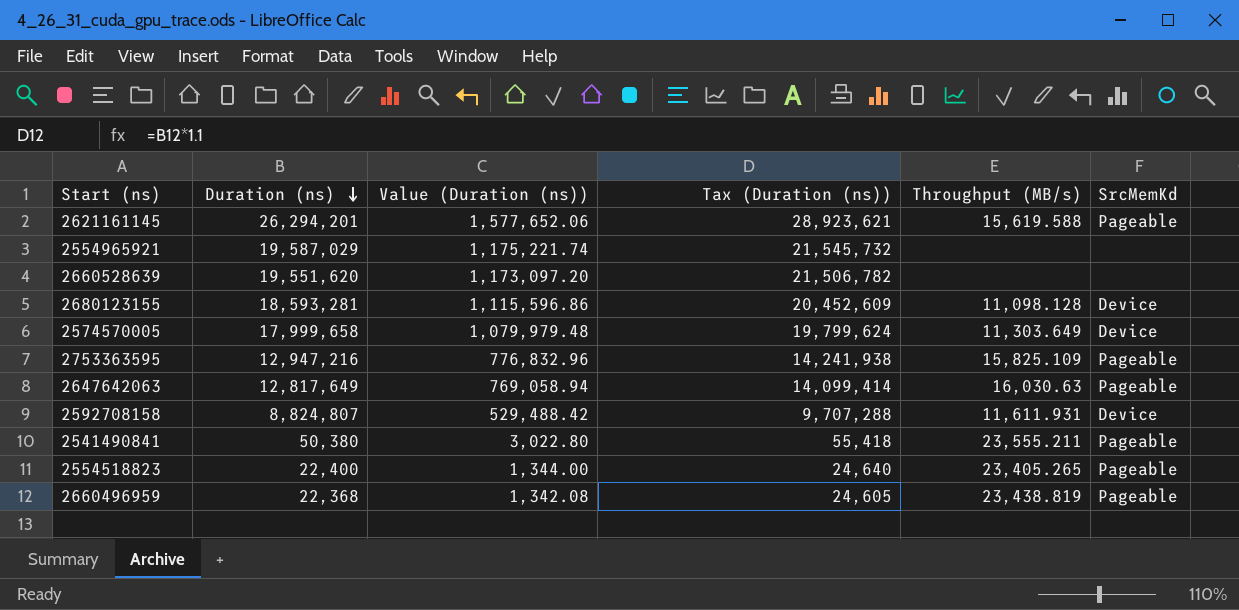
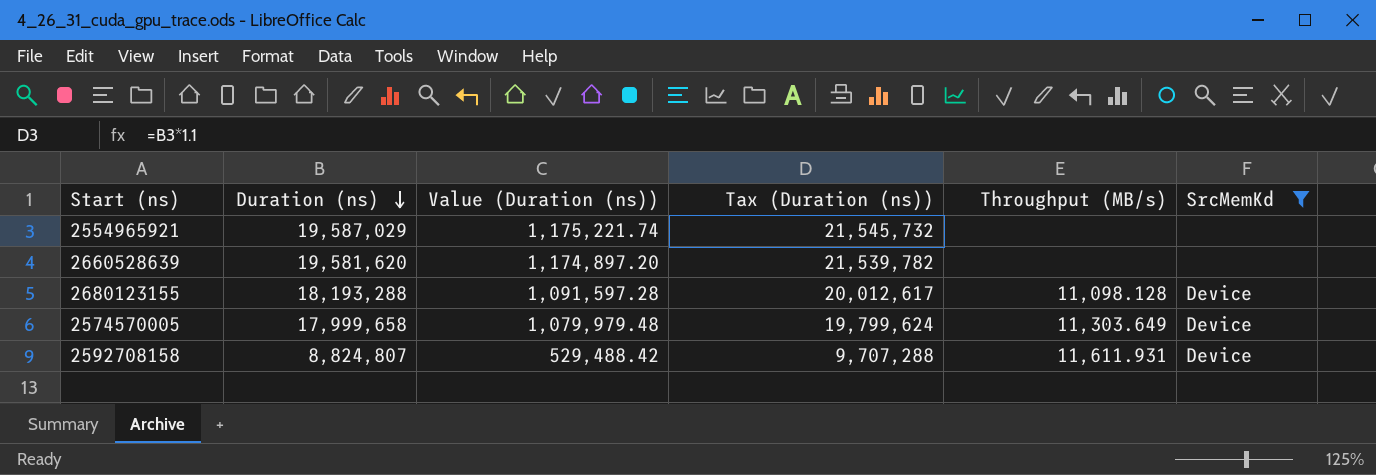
filter: none -> SrcMemKd != Pageable
2660528639 | Duration (ns): 19,551,620 -> 19,581,620
2660528639 | Value (Duration (ns)): 1,173,097.20 -> 1,174,897.20
2660528639 | Tax (Duration (ns)): 21,506,782 -> 21,539,782
2680123155 | Duration (ns): 18,593,281 -> 18,193,288
2680123155 | Value (Duration (ns)): 1,115,596.86 -> 1,091,597.28
2680123155 | Tax (Duration (ns)): 20,452,609 -> 20,012,617

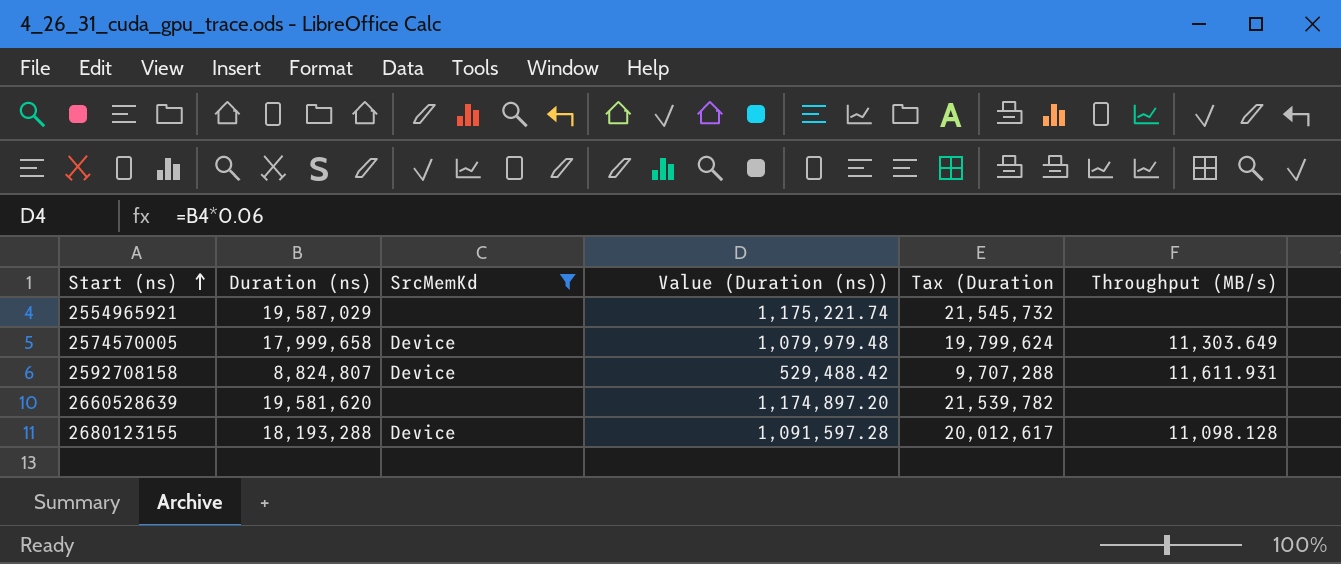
row order: Duration (ns) descending -> Start (ns) ascending
column SrcMemKd | position: 6 -> 3
column name: Tax (Duration (ns)) -> Tax (Duration

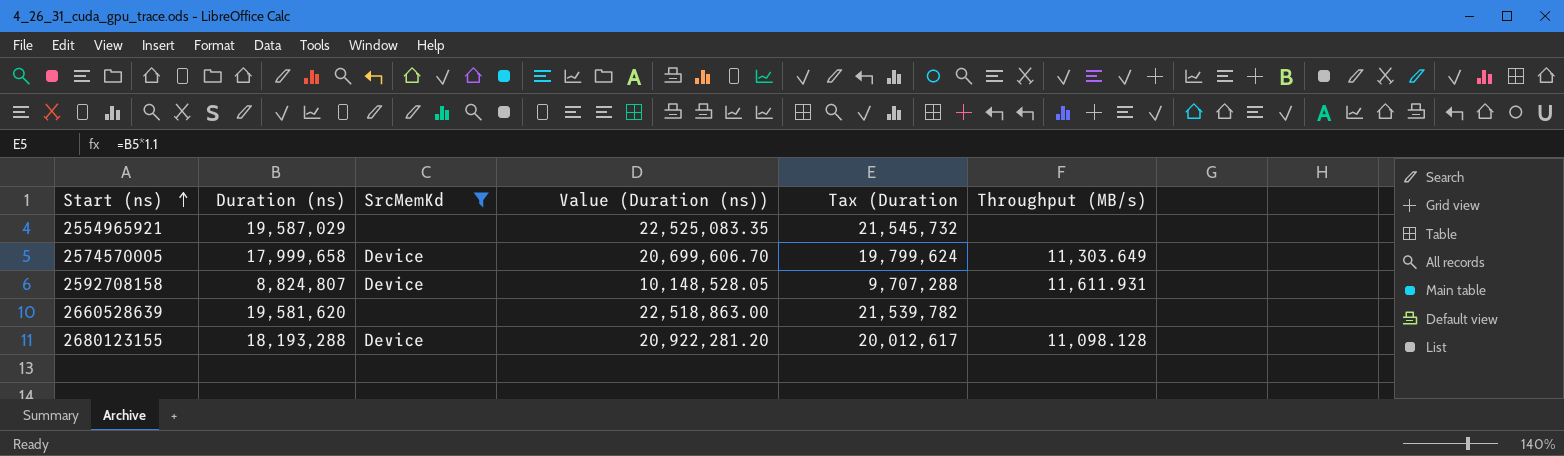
column Value (Duration (ns)) | formula: [Duration (ns)] * 0.06 -> [Duration (ns)] * 1.15

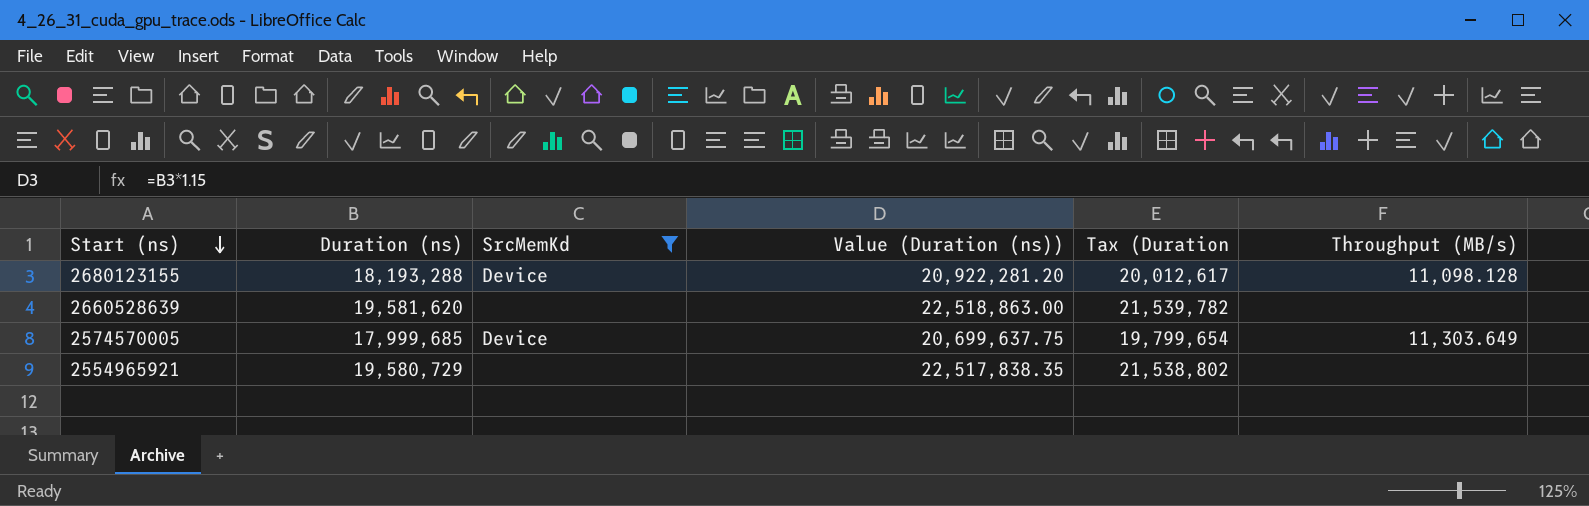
row order: Start (ns) ascending -> Start (ns) descending
row 2592708158: 8,824,807 | Device | 10,148,528.05 | 9,707,288 | 11,611.931 -> none
2574570005 | Duration (ns): 17,999,658 -> 17,999,685
2574570005 | Value (Duration (ns)): 20,699,606.70 -> 20,699,637.75
2574570005 | Tax (Duration: 19,799,624 -> 19,799,654
2554965921 | Duration (ns): 19,587,029 -> 19,580,729
2554965921 | Value (Duration (ns)): 22,525,083.35 -> 22,517,838.35
2554965921 | Tax (Duration: 21,545,732 -> 21,538,802

